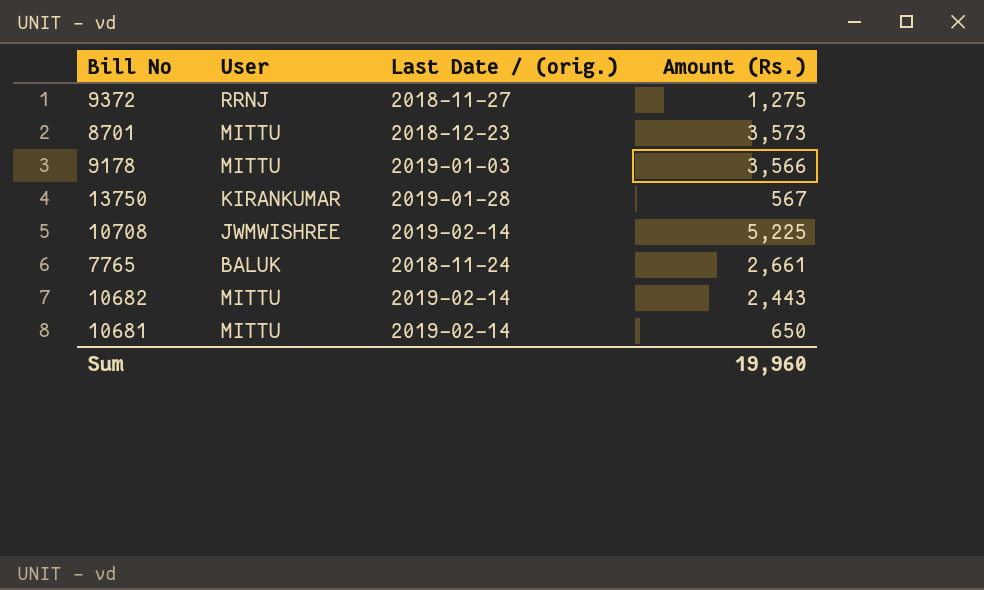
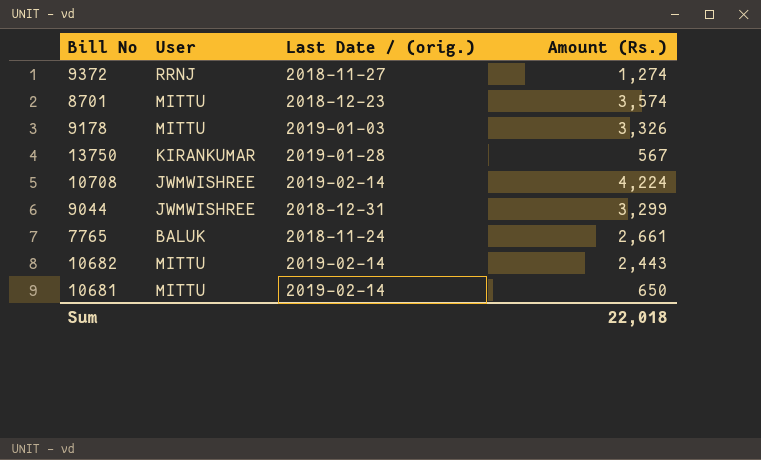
9372 | Amount (Rs.): 1,275 -> 1,274
8701 | Amount (Rs.): 3,573 -> 3,574
9178 | Amount (Rs.): 3,566 -> 3,326
10708 | Amount (Rs.): 5,225 -> 4,224
row 9044: none -> JWMWISHREE | 2018-12-31 | 3,299
Sum | Amount (Rs.): 19,960 -> 22,018

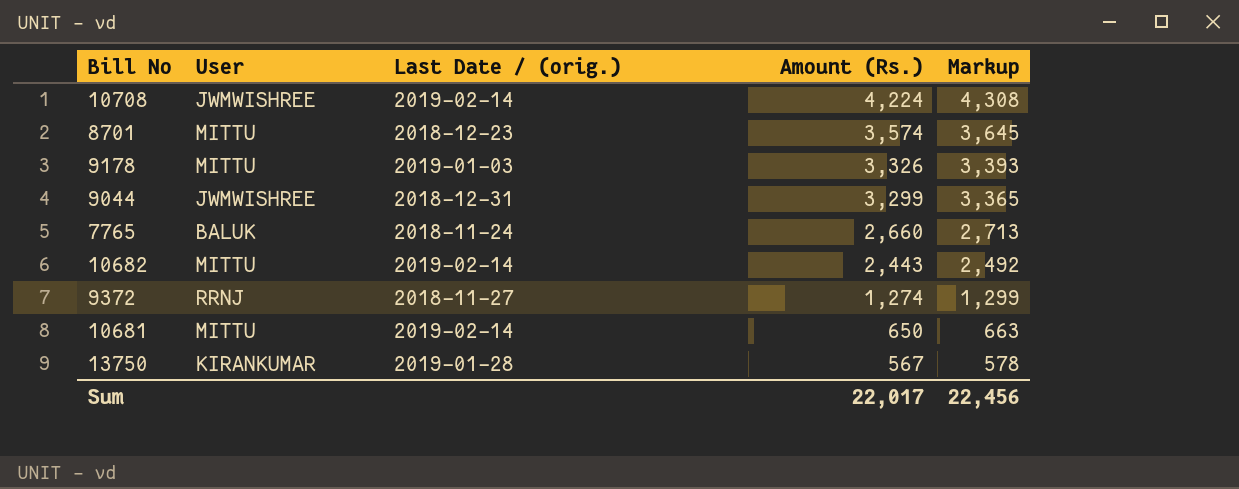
row order: none -> Amount (Rs.) descending
column Markup | formula: none -> [Amount (Rs.)] * 1.02
7765 | Amount (Rs.): 2,661 -> 2,660
Sum | Amount (Rs.): 22,018 -> 22,017

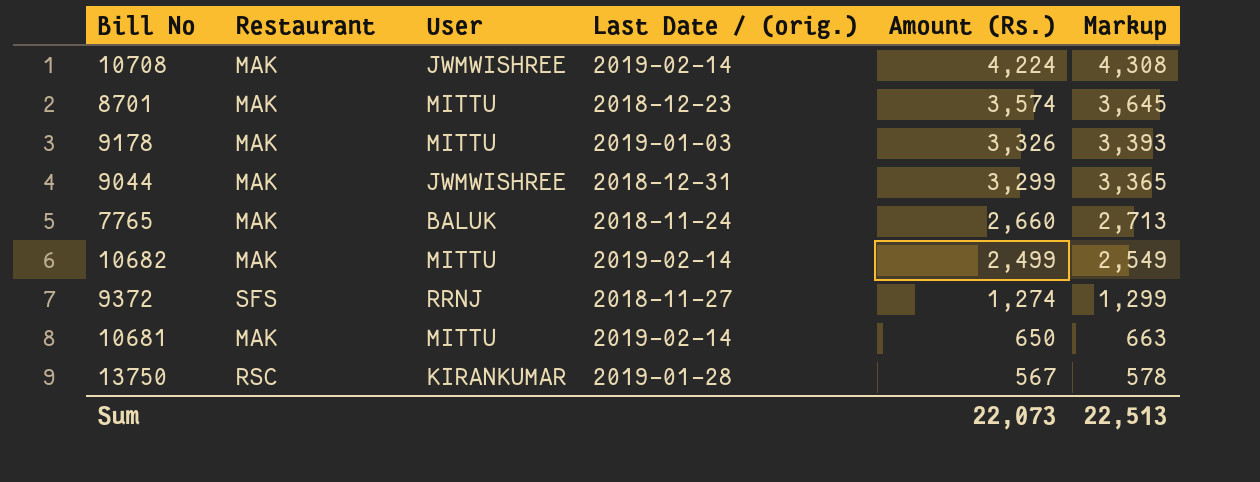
column Restaurant | position: none -> 2
10682 | Amount (Rs.): 2,443 -> 2,499
10682 | Markup: 2,492 -> 2,549
Sum | Amount (Rs.): 22,017 -> 22,073
Sum | Markup: 22,456 -> 22,513

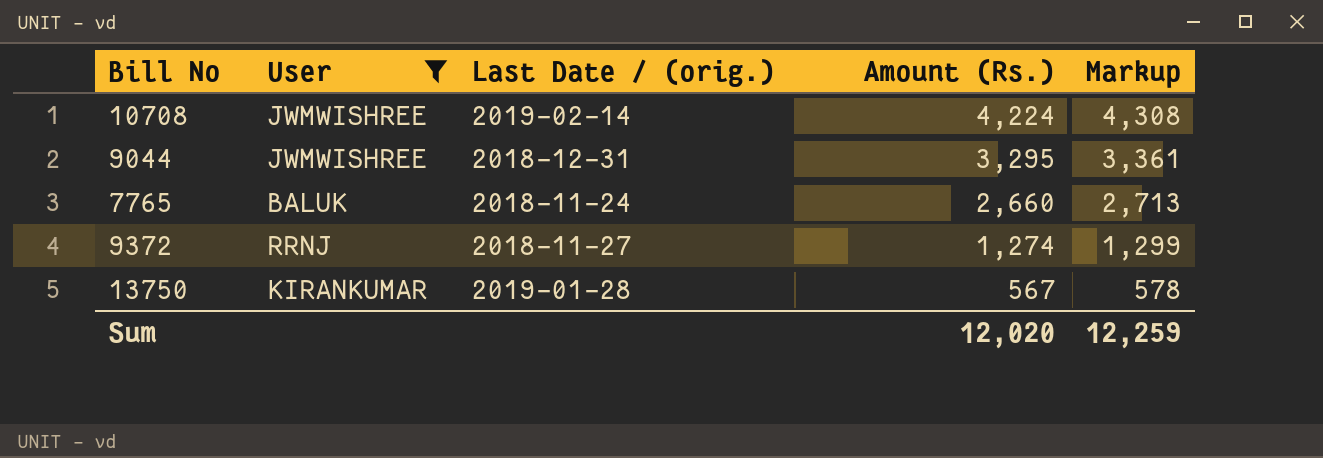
filter: none -> User != MITTU
column Restaurant | position: 2 -> none
9044 | Amount (Rs.): 3,299 -> 3,295
9044 | Markup: 3,365 -> 3,361
Sum | Amount (Rs.): 22,073 -> 12,020
Sum | Markup: 22,513 -> 12,259

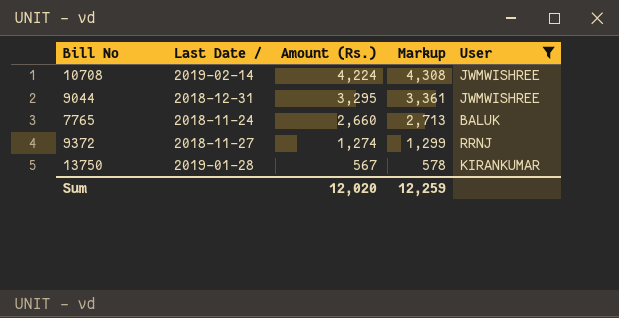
column name: Last Date / (orig.) -> Last Date /
column User | position: 2 -> 5

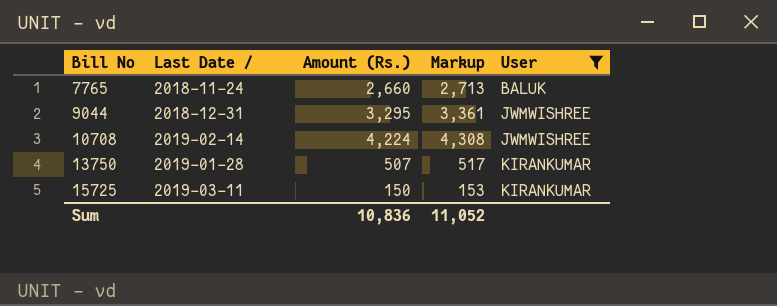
row order: Amount (Rs.) descending -> Bill No ascending
row 9372: 2018-11-27 | 1,274 | 1,299 | RRNJ -> none
13750 | Amount (Rs.): 567 -> 507
13750 | Markup: 578 -> 517
row 15725: none -> 2019-03-11 | 150 | 153 | KIRANKUMAR
Sum | Amount (Rs.): 12,020 -> 10,836
Sum | Markup: 12,259 -> 11,052

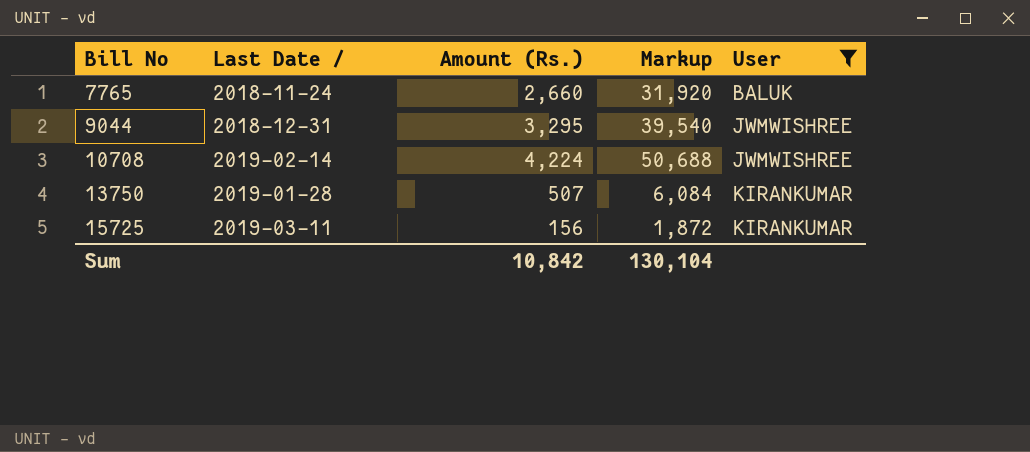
column Markup | formula: [Amount (Rs.)] * 1.02 -> [Amount (Rs.)] * 12
15725 | Amount (Rs.): 150 -> 156
Sum | Amount (Rs.): 10,836 -> 10,842
Sum | Markup: 11,052 -> 130,104

